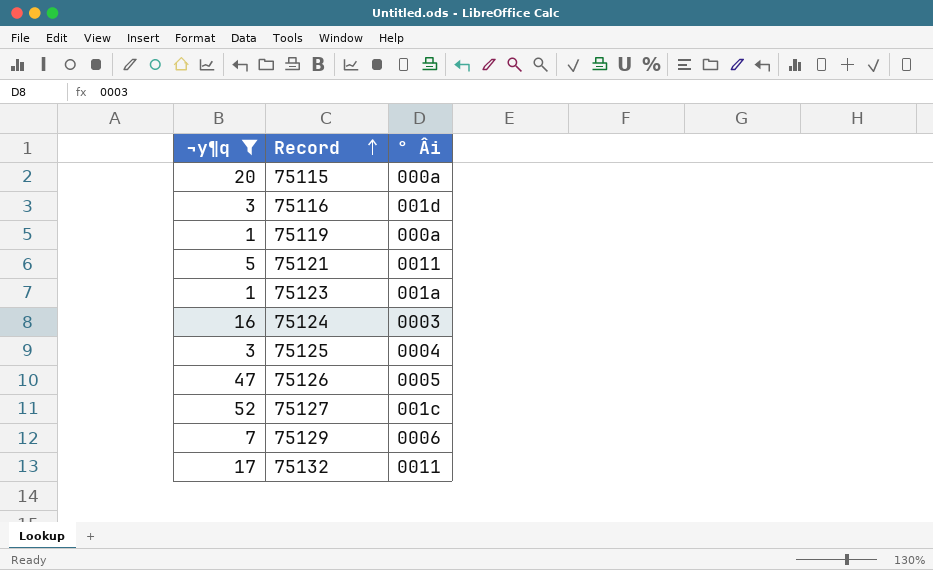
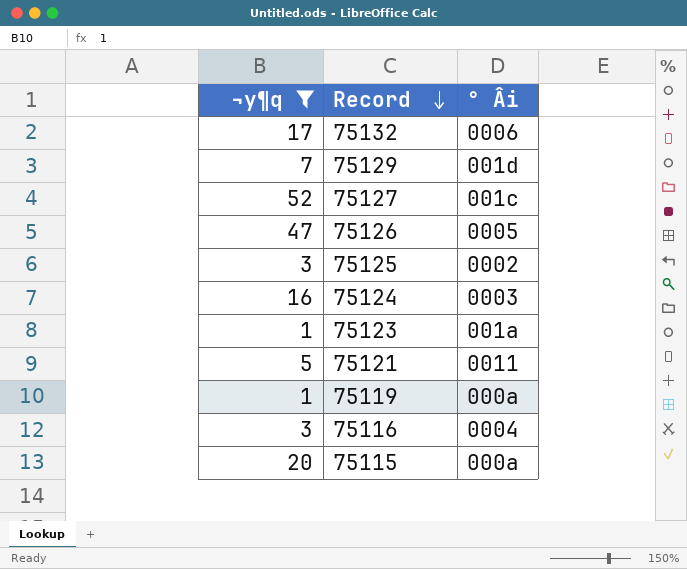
row order: Record ascending -> Record descending
75132 | ° Âi: 0011 -> 0006
75129 | ° Âi: 0006 -> 001d
75125 | ° Âi: 0004 -> 0002
75116 | ° Âi: 001d -> 0004

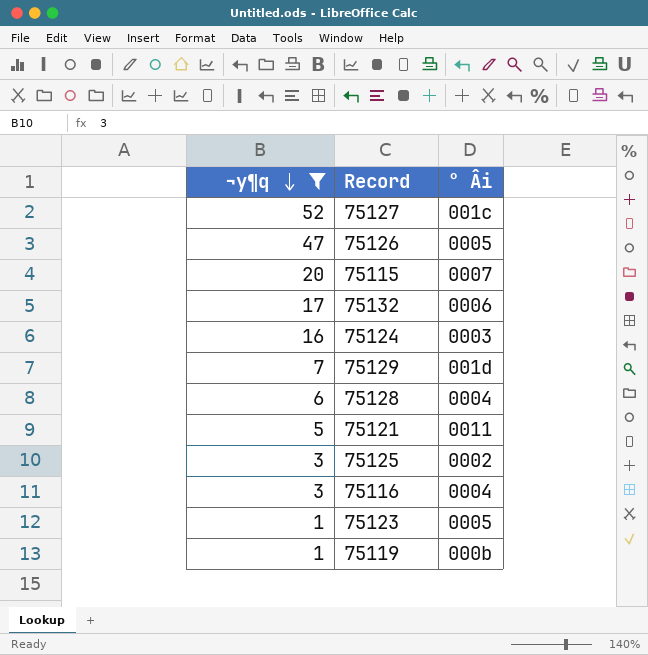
row order: Record descending -> ¬y¶q descending
75115 | ° Âi: 000a -> 0007
row 75128: none -> 6 | 0004
75123 | ° Âi: 001a -> 0005
75119 | ° Âi: 000a -> 000b

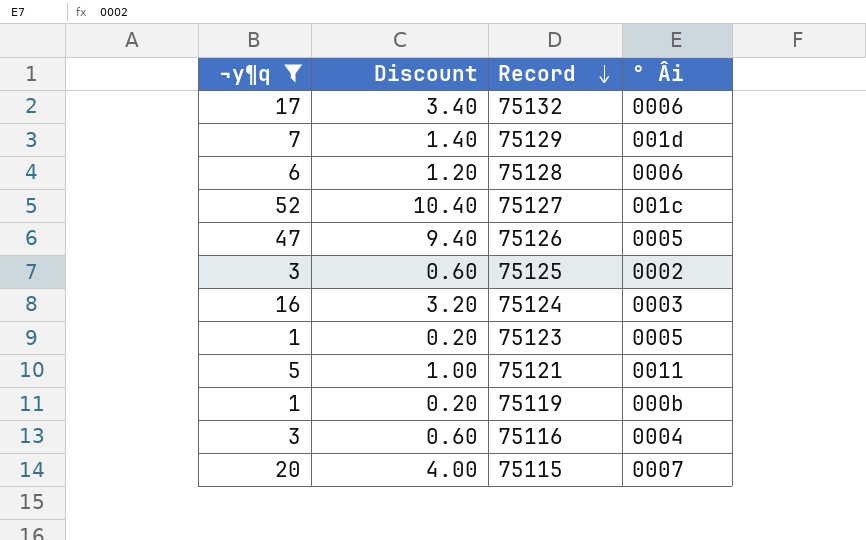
row order: ¬y¶q descending -> Record descending
column Discount | formula: none -> [¬y¶q] * 0.2
75128 | ° Âi: 0004 -> 0006

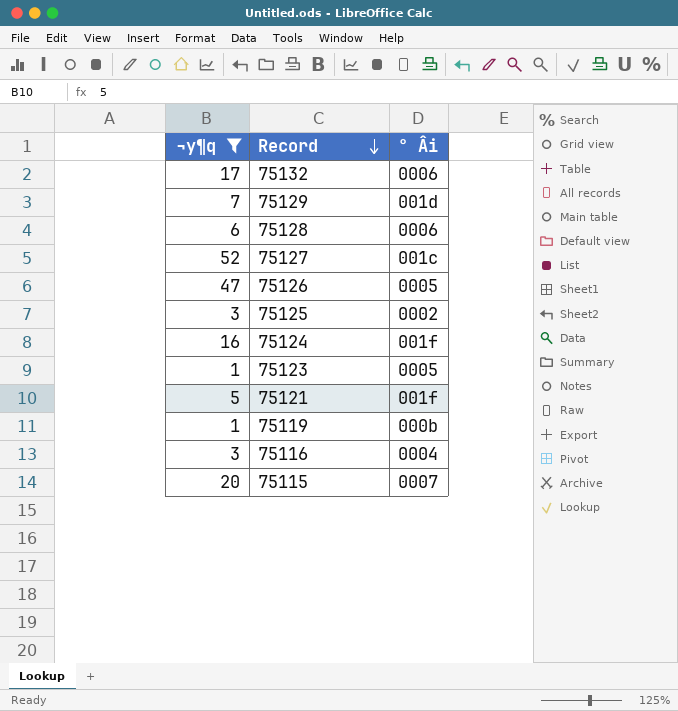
column Discount | formula: [¬y¶q] * 0.2 -> none
75124 | ° Âi: 0003 -> 001f
75121 | ° Âi: 0011 -> 001f

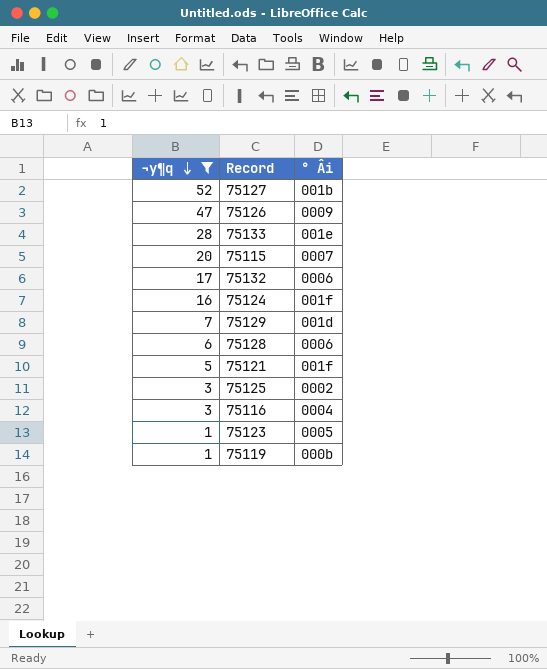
row order: Record descending -> ¬y¶q descending
75127 | ° Âi: 001c -> 001b
75126 | ° Âi: 0005 -> 0009
row 75133: none -> 28 | 001e

